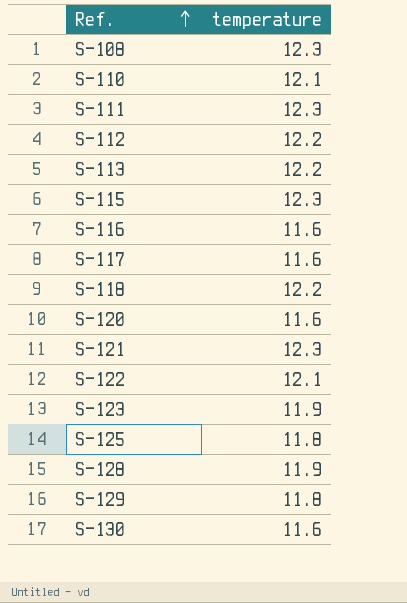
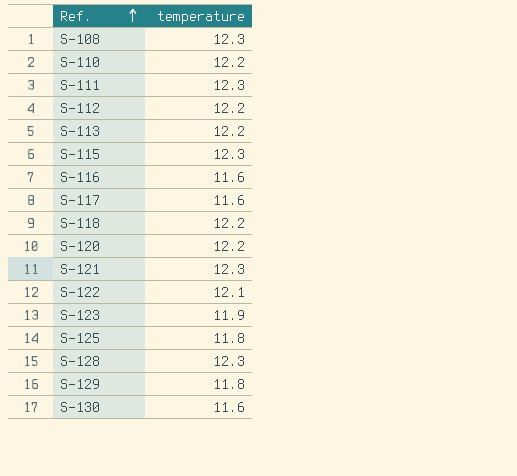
S-110 | temperature: 12.1 -> 12.2
S-120 | temperature: 11.6 -> 12.2
S-128 | temperature: 11.9 -> 12.3

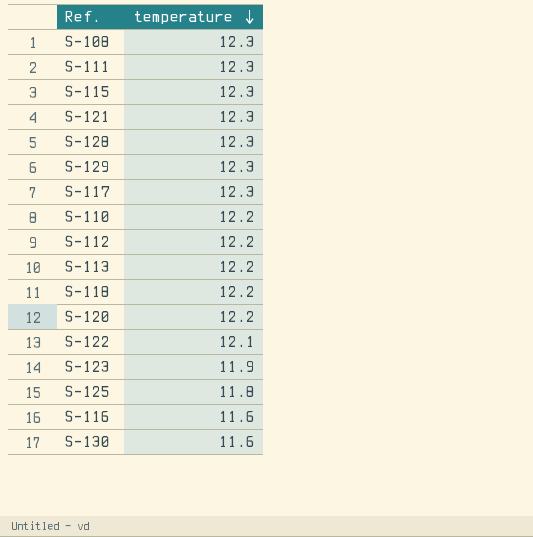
row order: Ref. ascending -> temperature descending
S-129 | temperature: 11.8 -> 12.3
S-117 | temperature: 11.6 -> 12.3

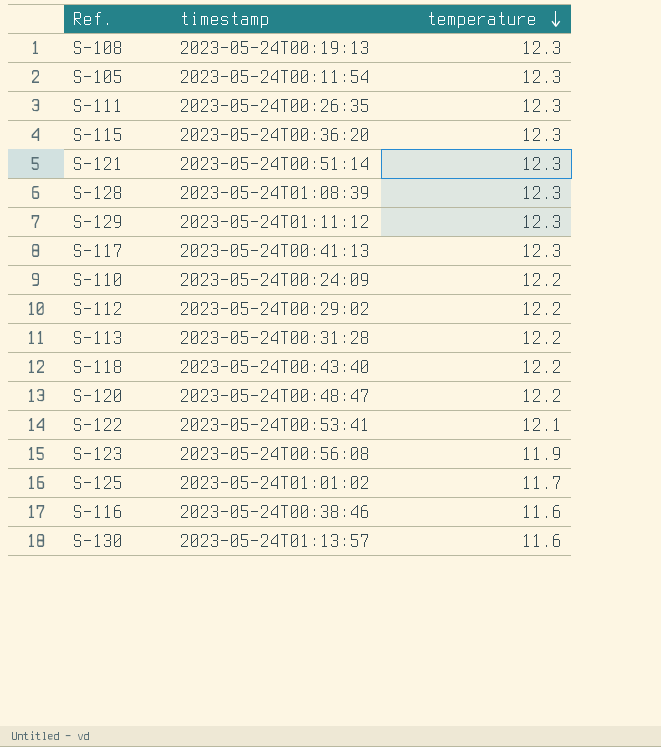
column timestamp | position: none -> 2
row S-105: none -> 2023-05-24T00:11:54 | 12.3
S-125 | temperature: 11.8 -> 11.7

